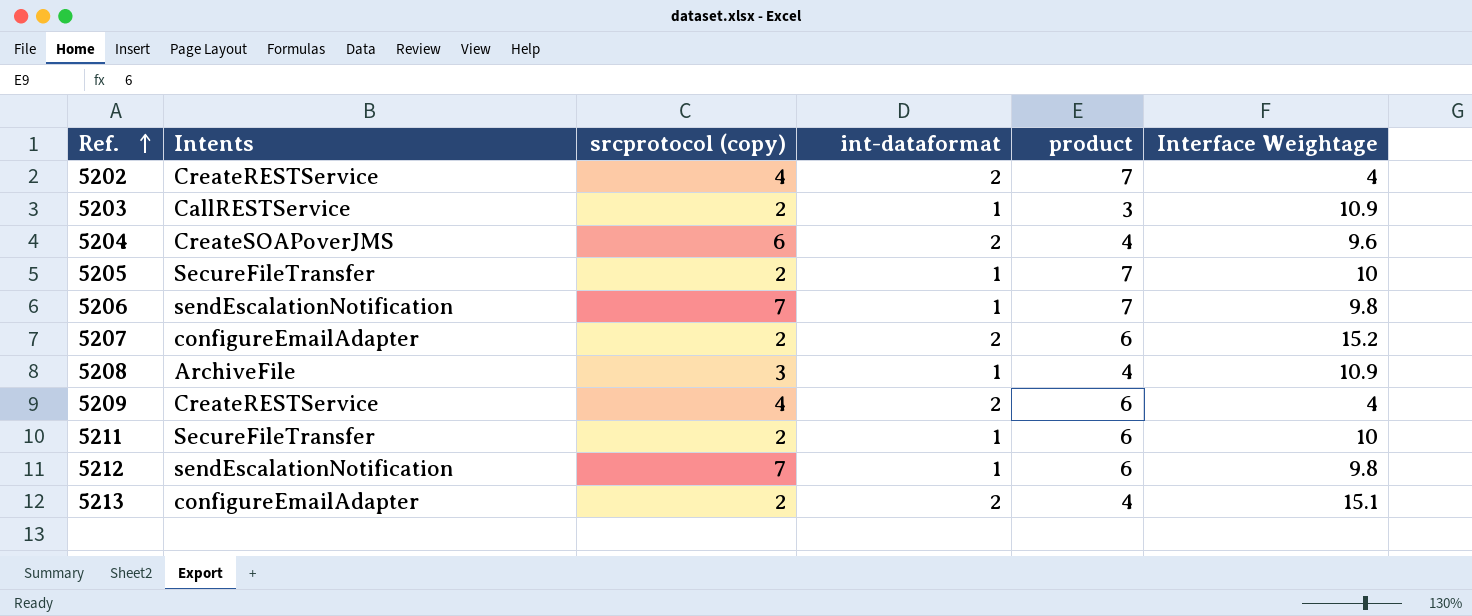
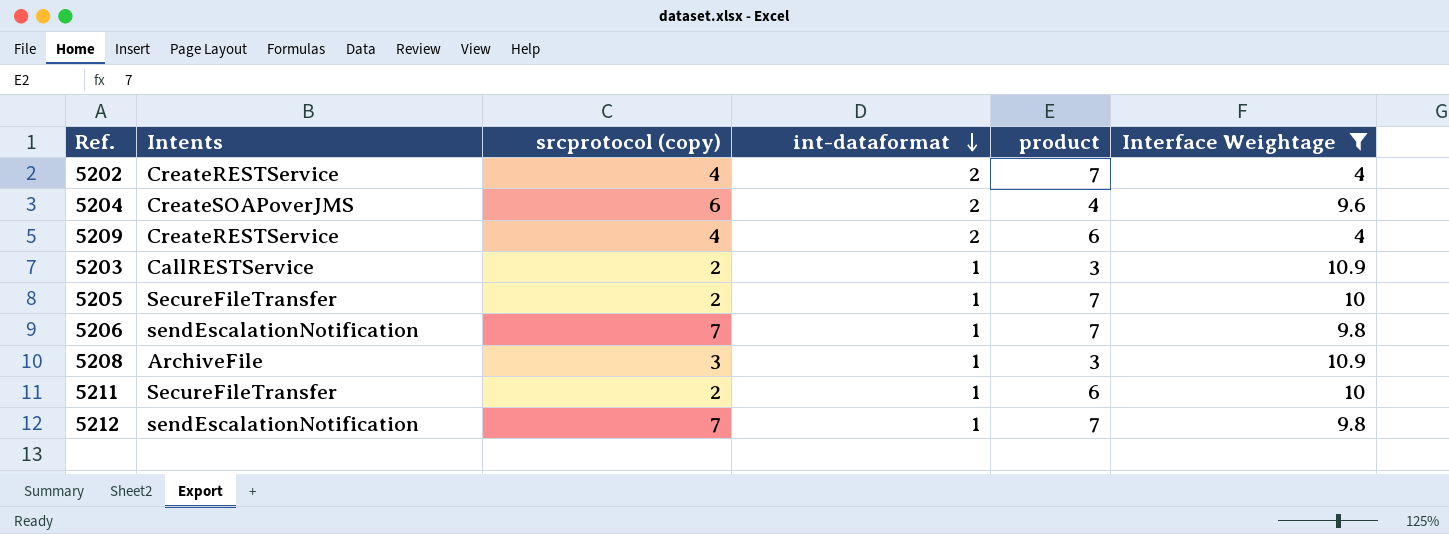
filter: none -> Interface Weightage <= 10.9
row order: Ref. ascending -> int-dataformat descending
5208 | product: 4 -> 3
5212 | product: 6 -> 7

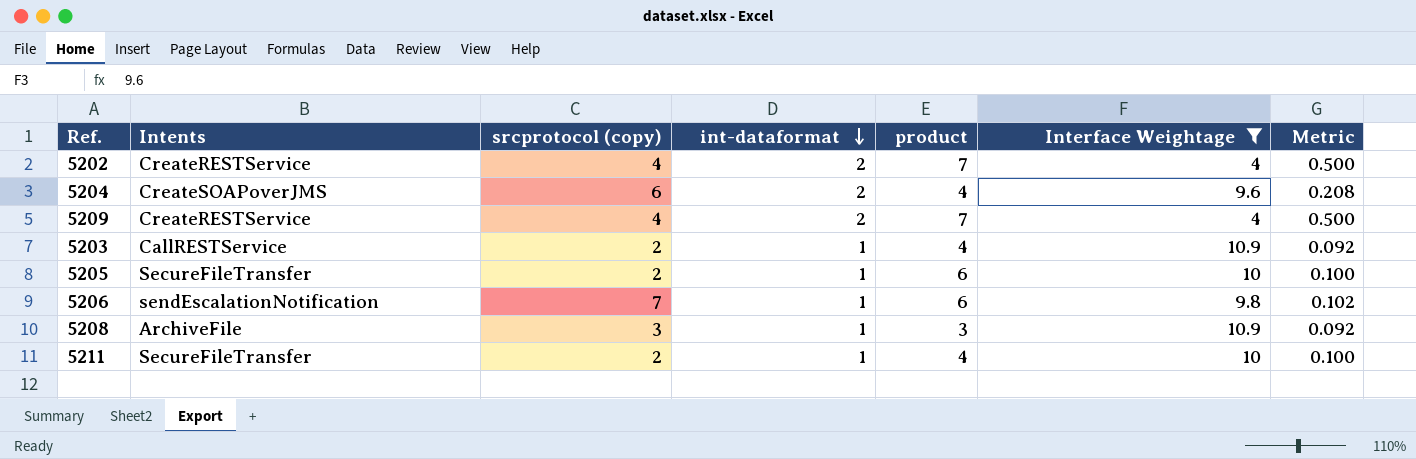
column Metric | formula: none -> [int-dataformat] / [Interface Weightage]
row 5212: sendEscalationNotification | 7 | 1 | 7 | 9.8 -> none
5209 | product: 6 -> 7
5203 | product: 3 -> 4
5205 | product: 7 -> 6
5206 | product: 7 -> 6
5211 | product: 6 -> 4

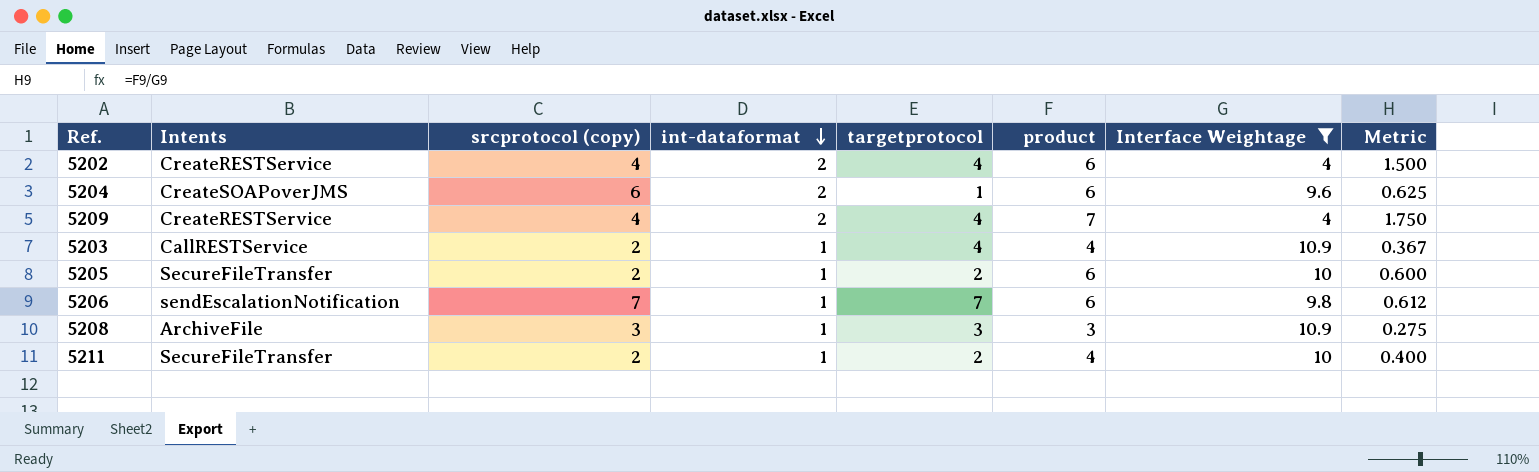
column targetprotocol | position: none -> 5
column Metric | formula: [int-dataformat] / [Interface Weightage] -> [product] / [Interface Weightage]
5202 | product: 7 -> 6
5204 | product: 4 -> 6

